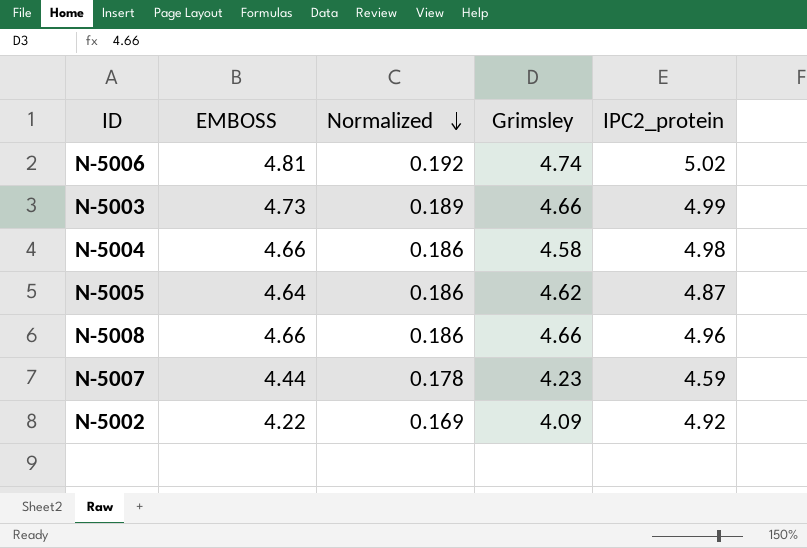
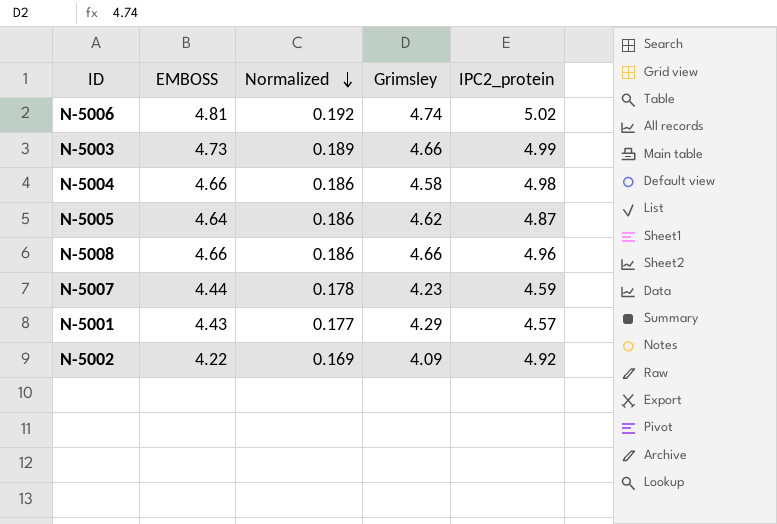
row N-5001: none -> 4.43 | 0.177 | 4.29 | 4.57

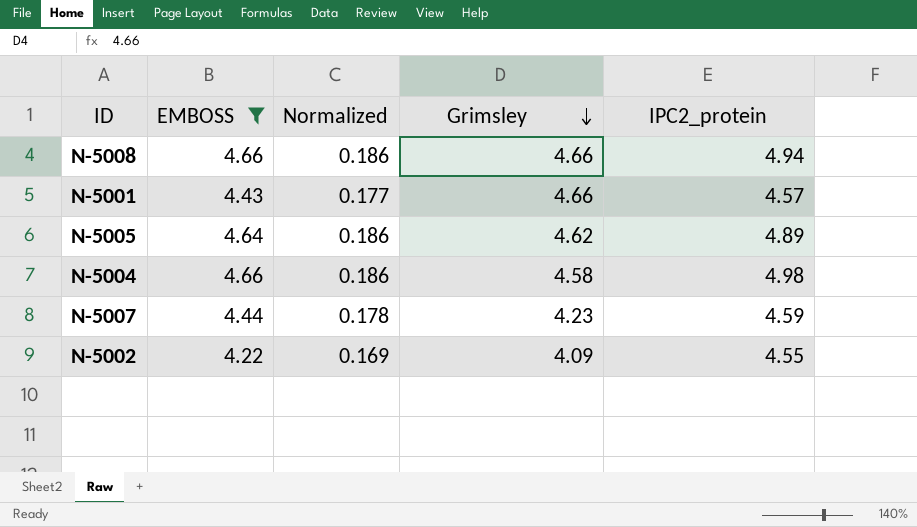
filter: none -> EMBOSS <= 4.66
row order: Normalized descending -> Grimsley descending
N-5008 | IPC2_protein: 4.96 -> 4.94
N-5001 | Grimsley: 4.29 -> 4.66
N-5005 | IPC2_protein: 4.87 -> 4.89
N-5002 | IPC2_protein: 4.92 -> 4.55

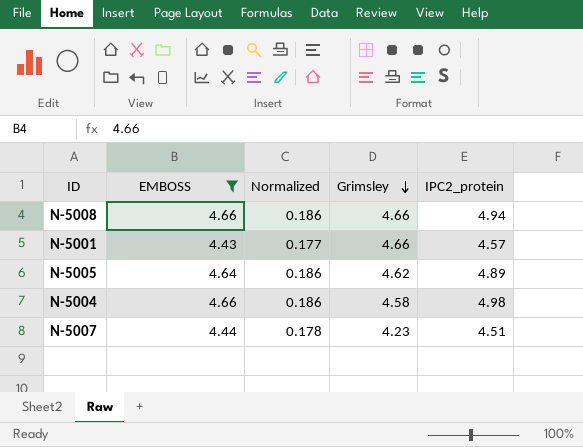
row N-5002: 4.22 | 0.169 | 4.09 | 4.55 -> none
N-5007 | IPC2_protein: 4.59 -> 4.51

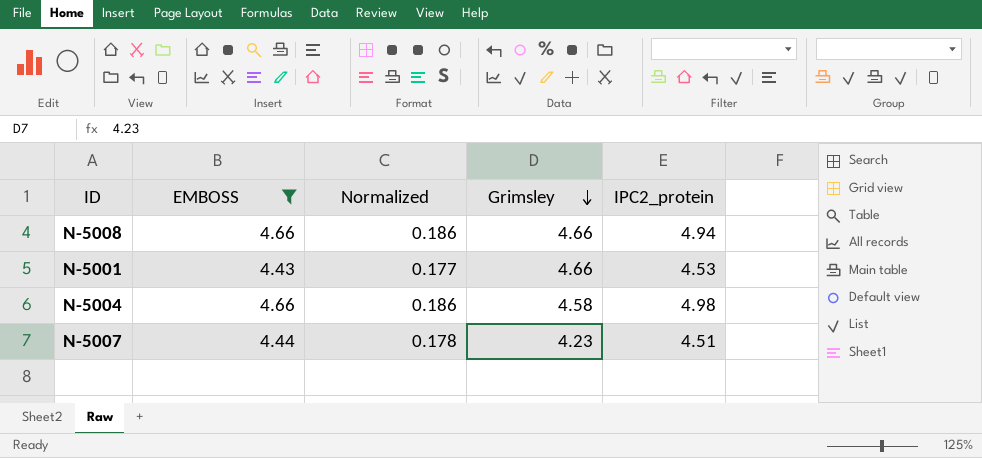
row N-5005: 4.64 | 0.186 | 4.62 | 4.89 -> none
N-5001 | IPC2_protein: 4.57 -> 4.53

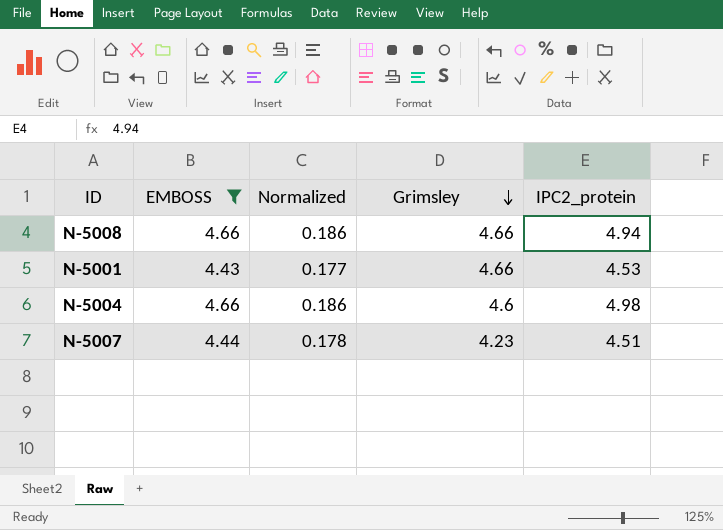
N-5004 | Grimsley: 4.58 -> 4.6

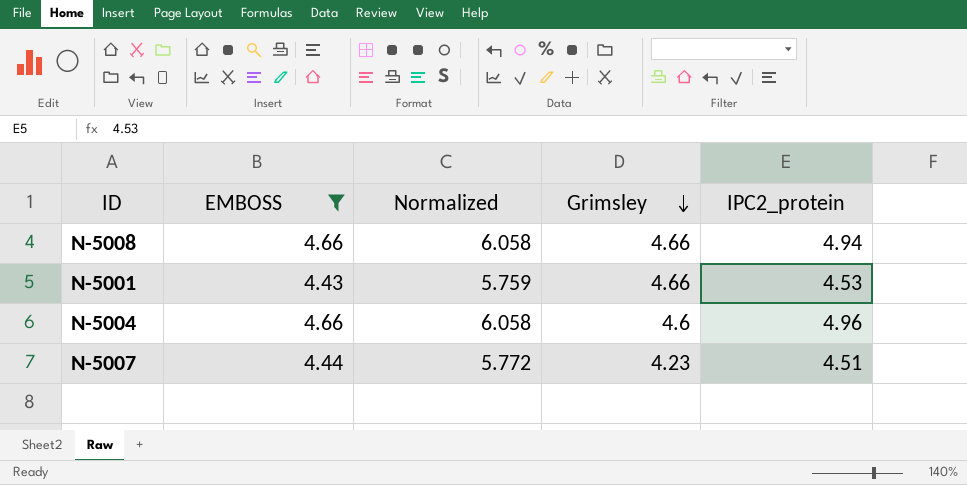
column Normalized | formula: [EMBOSS] * 0.04 -> [EMBOSS] * 1.3
N-5004 | IPC2_protein: 4.98 -> 4.96

